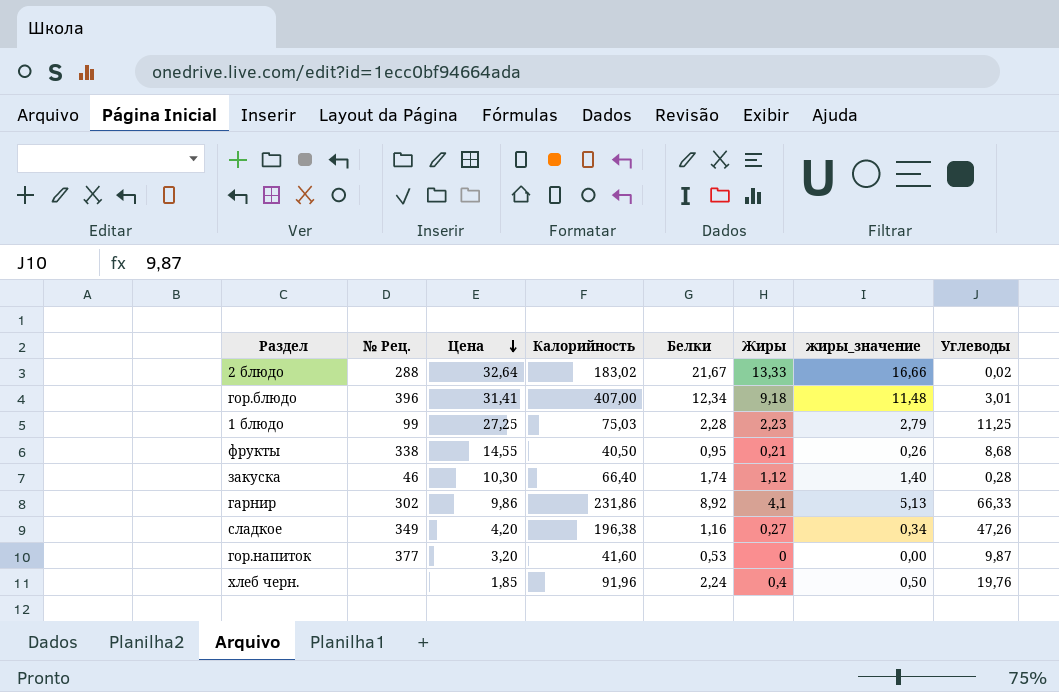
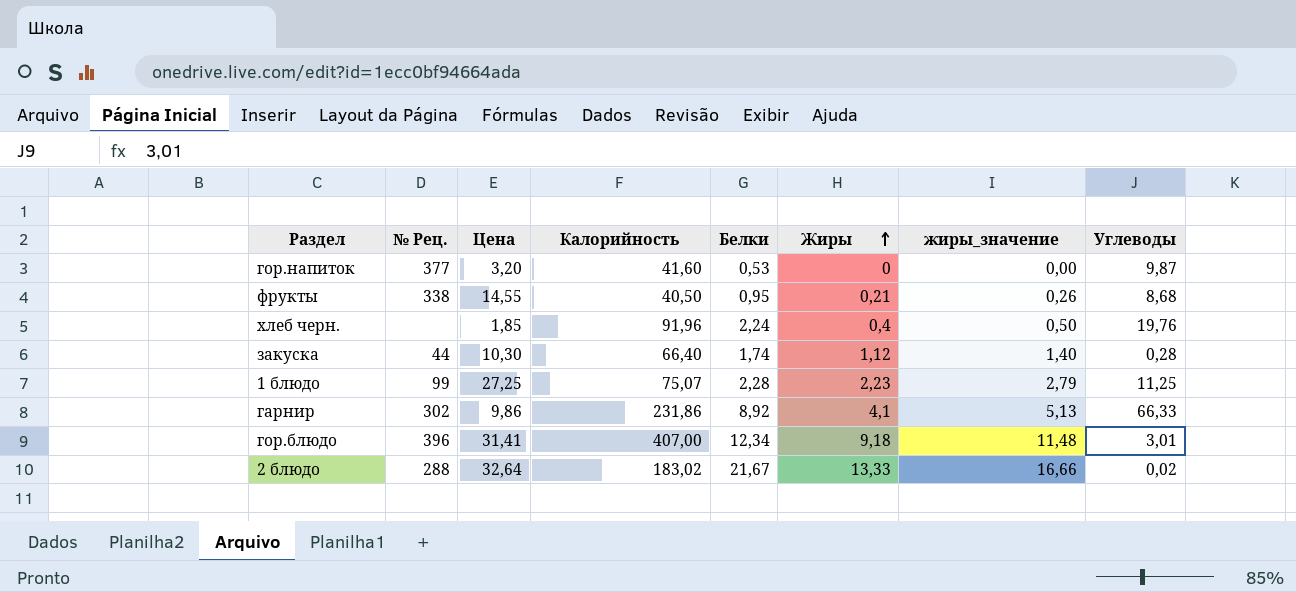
row order: Цена descending -> Жиры ascending
row сладкое: 349 | 4,20 | 196,38 | 1,16 | 0,27 | 0,34 | 47,26 -> none
закуска | № Рец.: 46 -> 44
1 блюдо | Калорийность: 75,03 -> 75,07

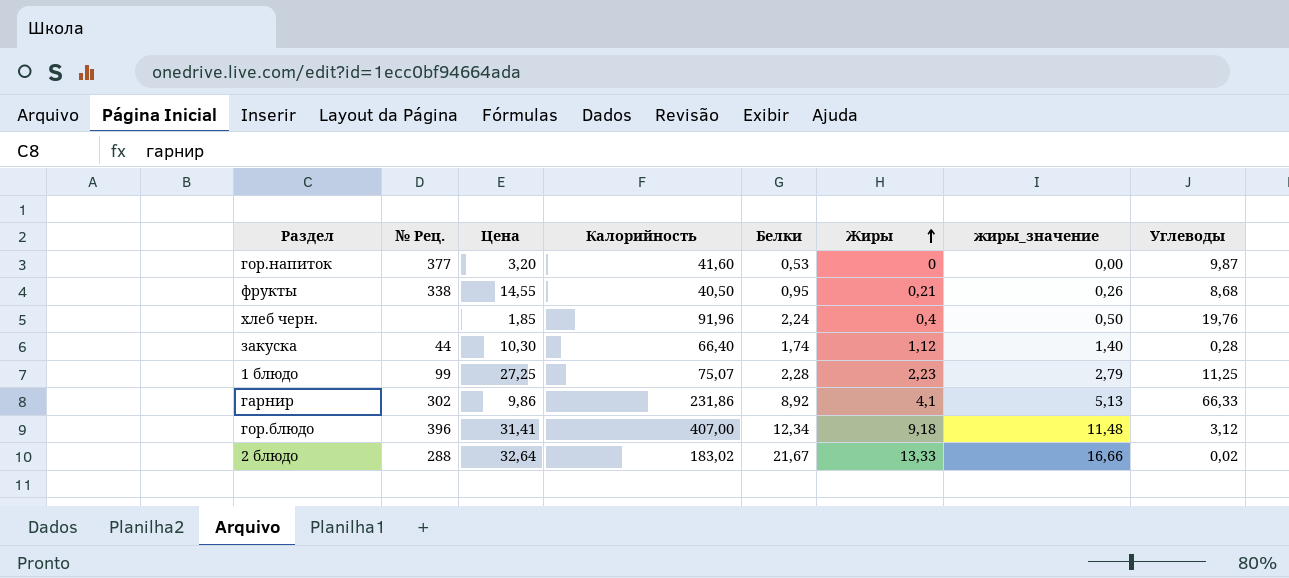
гор.блюдо | Углеводы: 3,01 -> 3,12

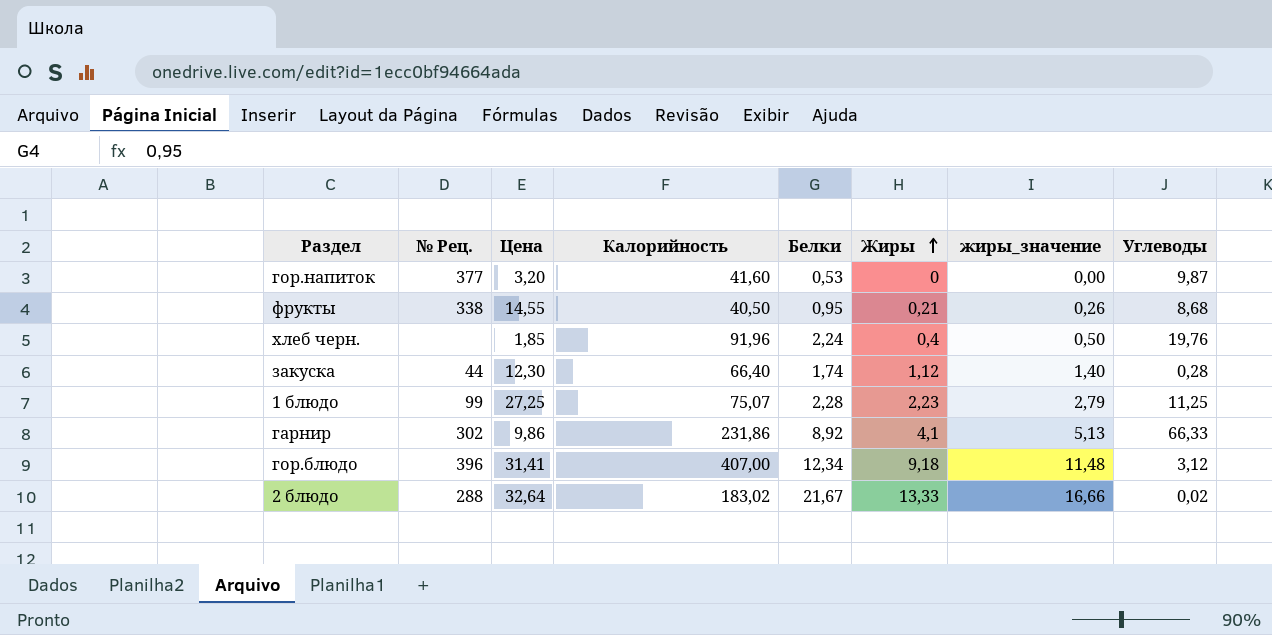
закуска | Цена: 10,30 -> 12,30

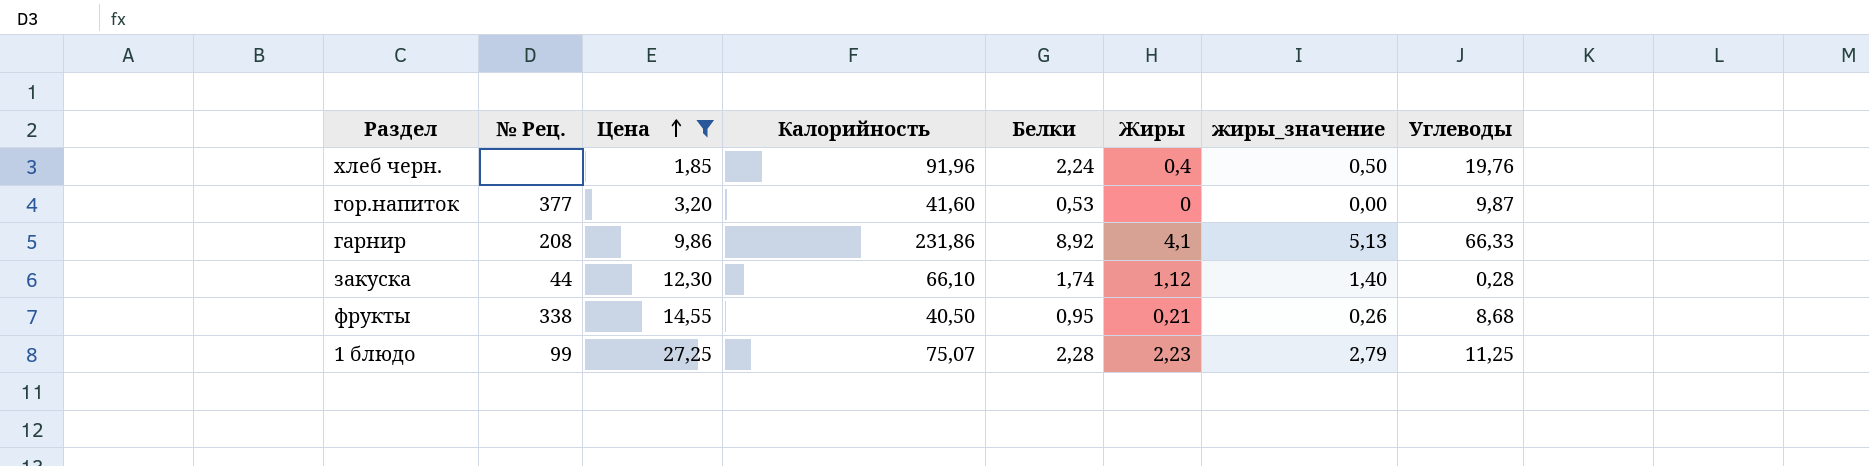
filter: none -> Цена <= 27,25
row order: Жиры ascending -> Цена ascending
гарнир | № Рец.: 302 -> 208
закуска | Калорийность: 66,40 -> 66,10

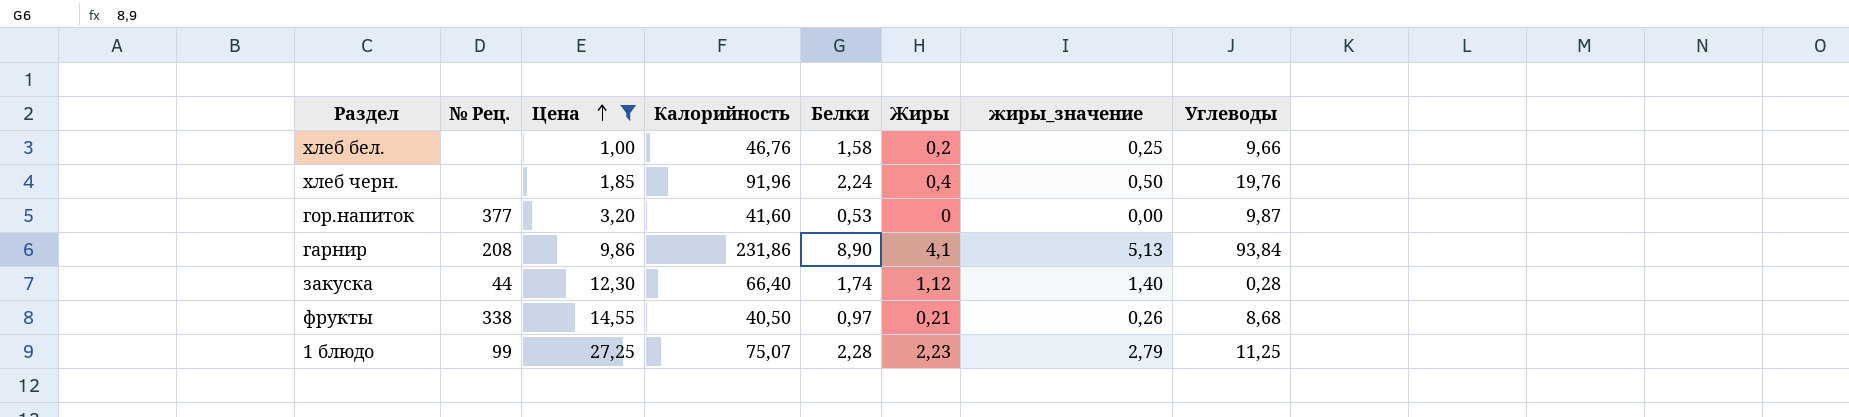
row хлеб бел.: none -> none | 1,00 | 46,76 | 1,58 | 0,2 | 0,25 | 9,66
гарнир | Белки: 8,92 -> 8,90
гарнир | Углеводы: 66,33 -> 93,84
закуска | Калорийность: 66,10 -> 66,40
фрукты | Белки: 0,95 -> 0,97

